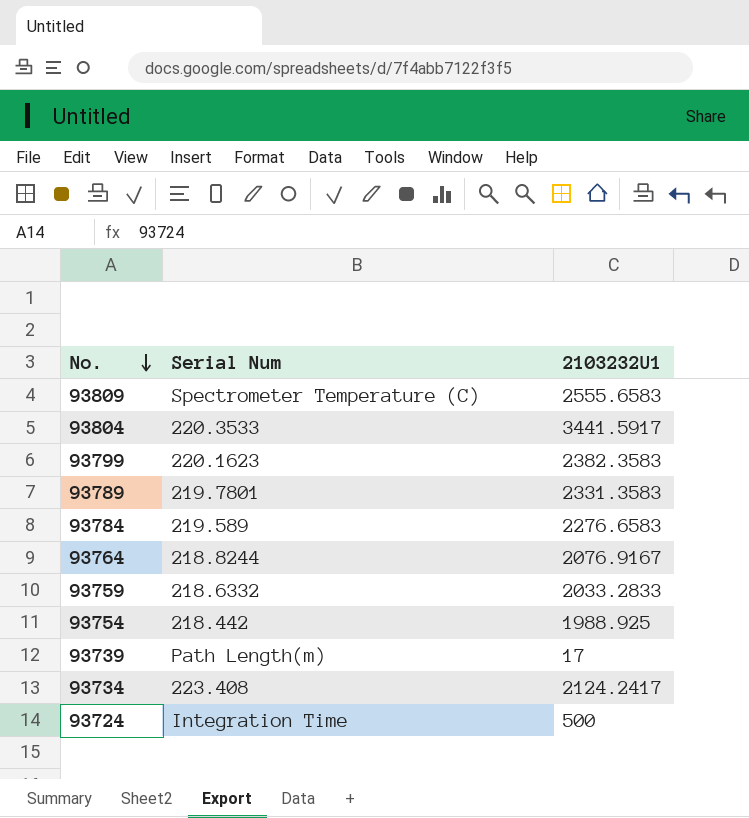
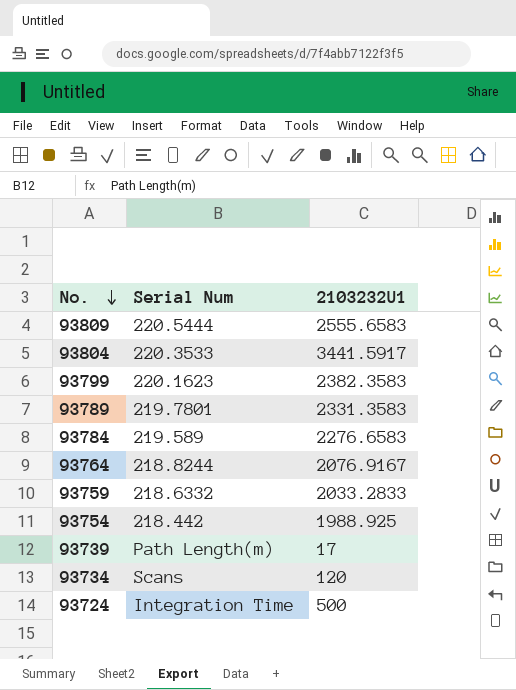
93809 | Serial Num: Spectrometer Temperature (C) -> 220.5444
93734 | Serial Num: 223.408 -> Scans
93734 | 2103232U1: 2124.2417 -> 120

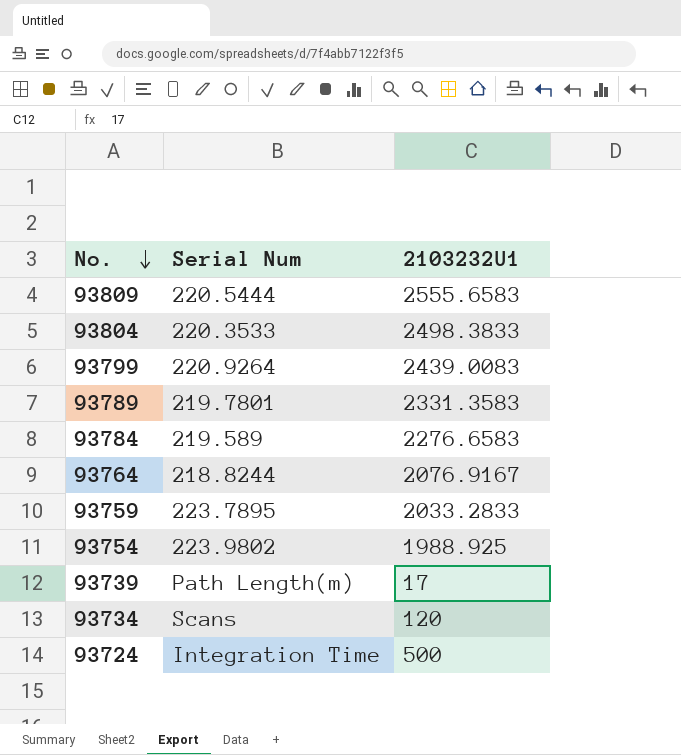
93804 | 2103232U1: 3441.5917 -> 2498.3833
93799 | Serial Num: 220.1623 -> 220.9264
93799 | 2103232U1: 2382.3583 -> 2439.0083
93759 | Serial Num: 218.6332 -> 223.7895
93754 | Serial Num: 218.442 -> 223.9802

